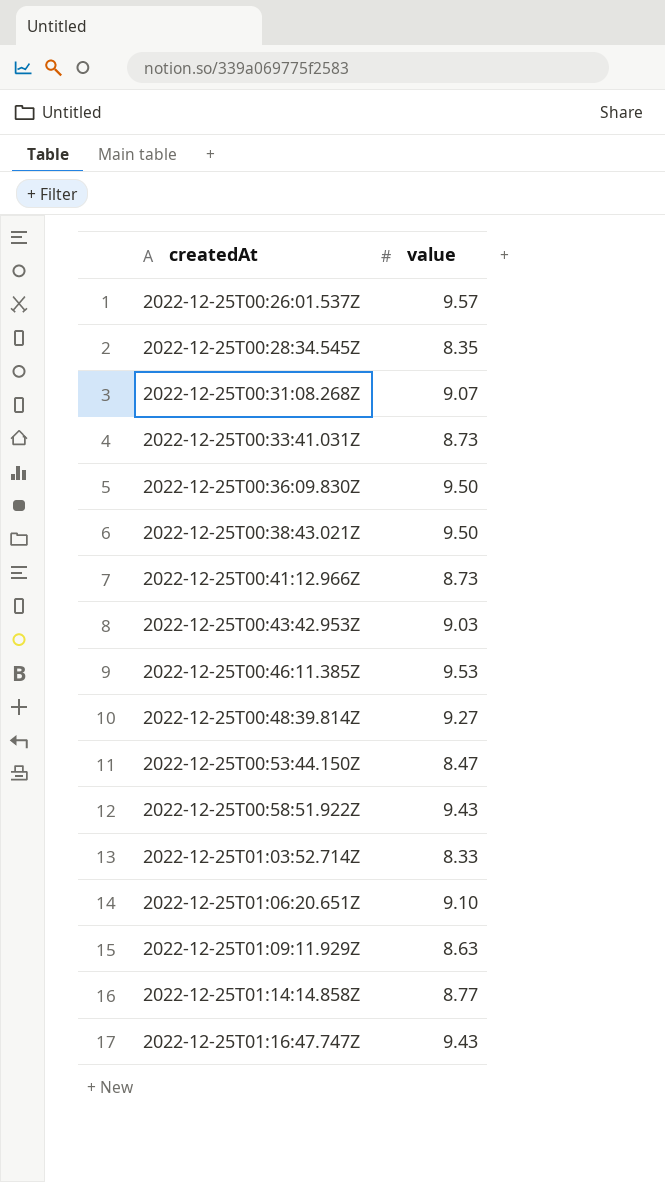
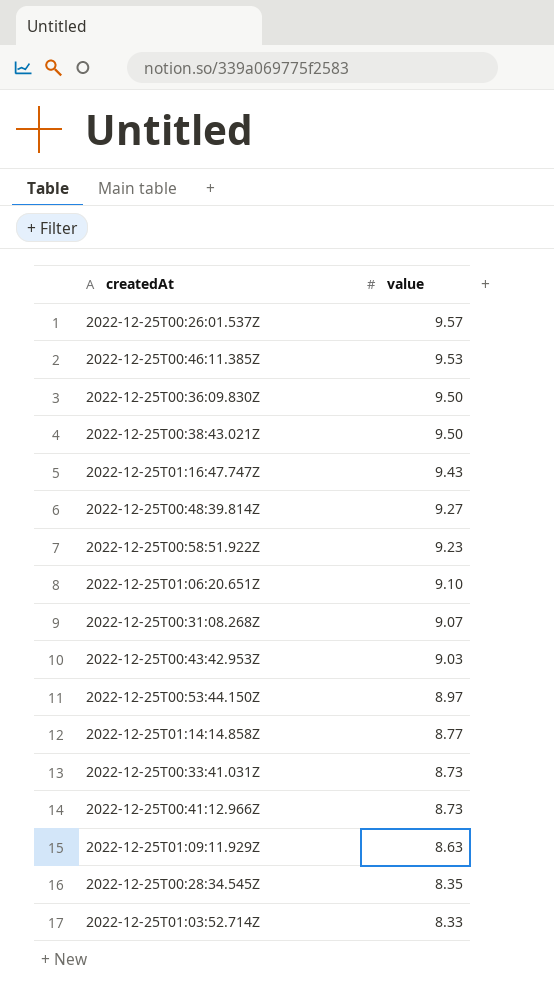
row order: createdAt ascending -> value descending
2022-12-25T00:58:51.922Z | value: 9.43 -> 9.23
2022-12-25T00:53:44.150Z | value: 8.47 -> 8.97

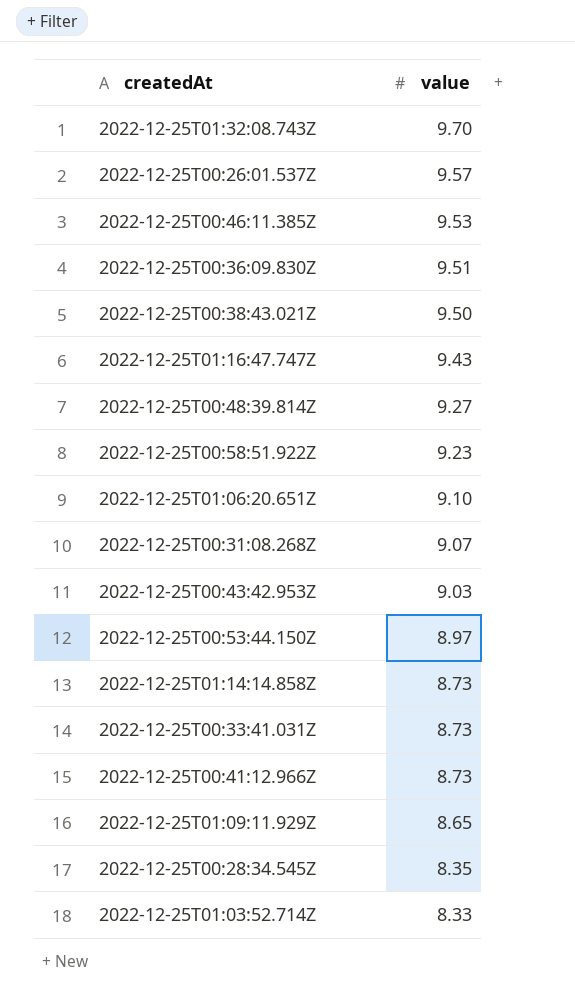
row 2022-12-25T01:32:08.743Z: none -> 9.70
2022-12-25T00:36:09.830Z | value: 9.50 -> 9.51
2022-12-25T01:14:14.858Z | value: 8.77 -> 8.73
2022-12-25T01:09:11.929Z | value: 8.63 -> 8.65

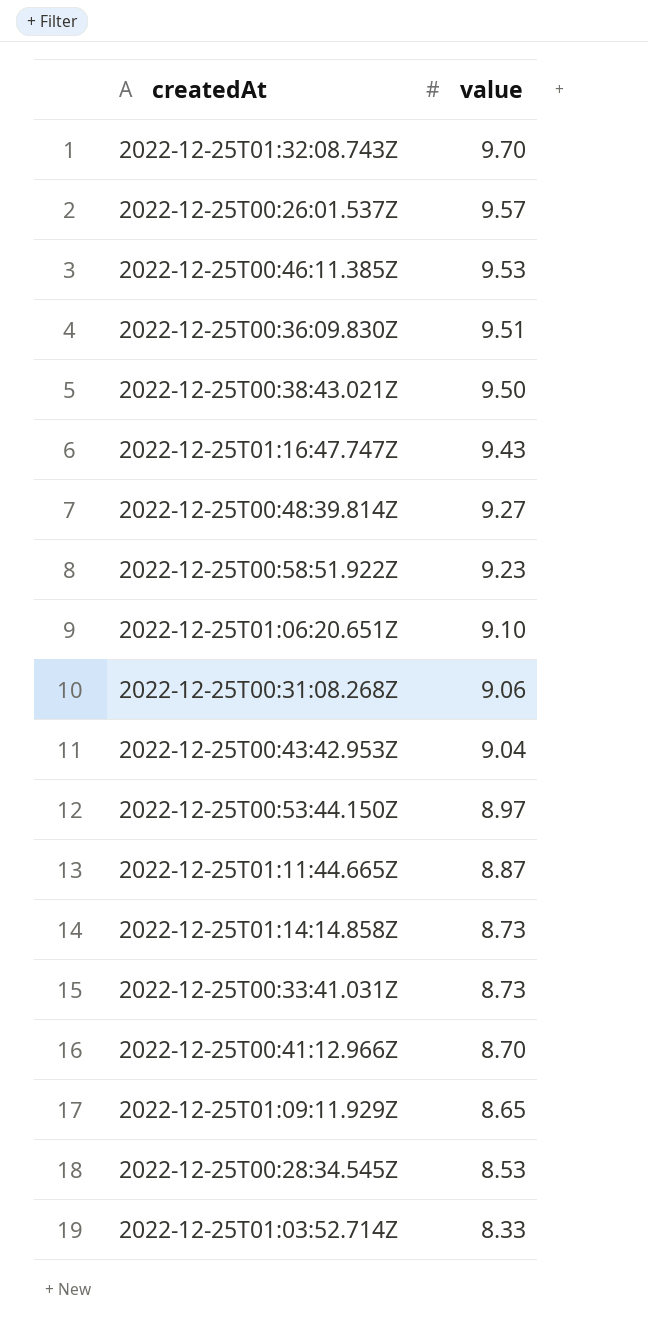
2022-12-25T00:31:08.268Z | value: 9.07 -> 9.06
2022-12-25T00:43:42.953Z | value: 9.03 -> 9.04
row 2022-12-25T01:11:44.665Z: none -> 8.87
2022-12-25T00:41:12.966Z | value: 8.73 -> 8.70
2022-12-25T00:28:34.545Z | value: 8.35 -> 8.53

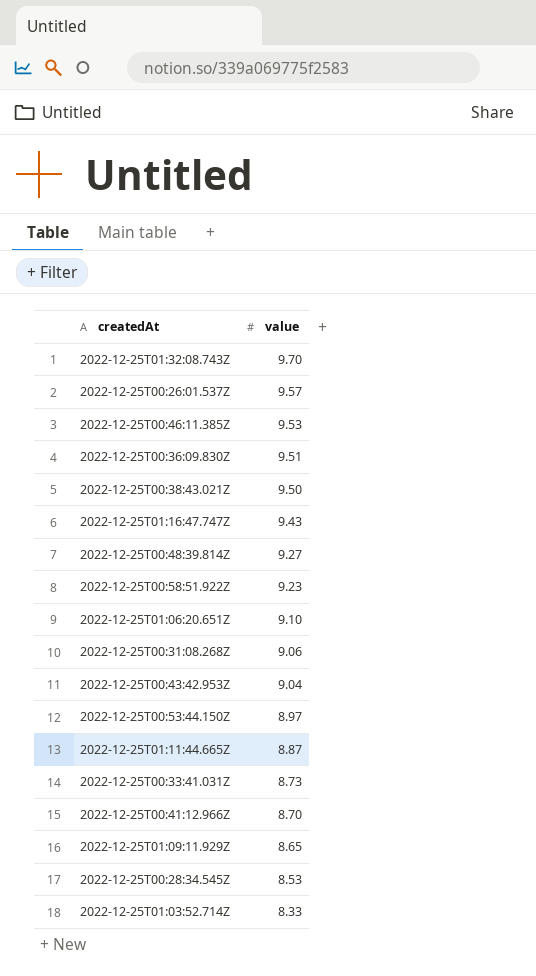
row 2022-12-25T01:14:14.858Z: 8.73 -> none

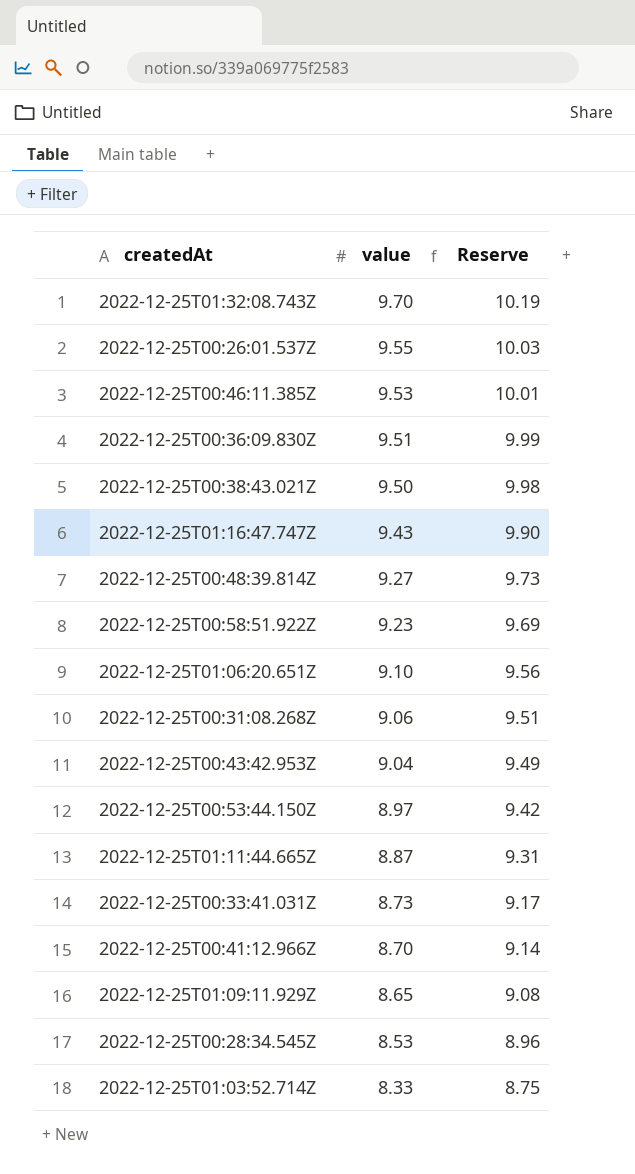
column Reserve | formula: none -> [value] * 1.05
2022-12-25T00:26:01.537Z | value: 9.57 -> 9.55

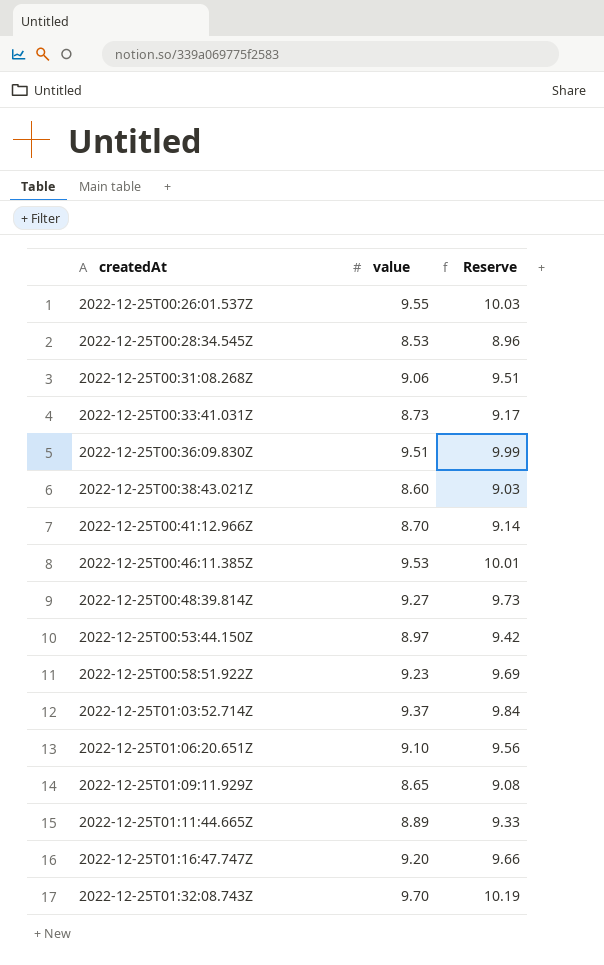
row order: value descending -> createdAt ascending
row 2022-12-25T00:43:42.953Z: 9.04 | 9.49 -> none
2022-12-25T00:38:43.021Z | value: 9.50 -> 8.60
2022-12-25T00:38:43.021Z | Reserve: 9.98 -> 9.03
2022-12-25T01:03:52.714Z | value: 8.33 -> 9.37
2022-12-25T01:03:52.714Z | Reserve: 8.75 -> 9.84
2022-12-25T01:11:44.665Z | value: 8.87 -> 8.89
2022-12-25T01:11:44.665Z | Reserve: 9.31 -> 9.33
2022-12-25T01:16:47.747Z | value: 9.43 -> 9.20
2022-12-25T01:16:47.747Z | Reserve: 9.90 -> 9.66

